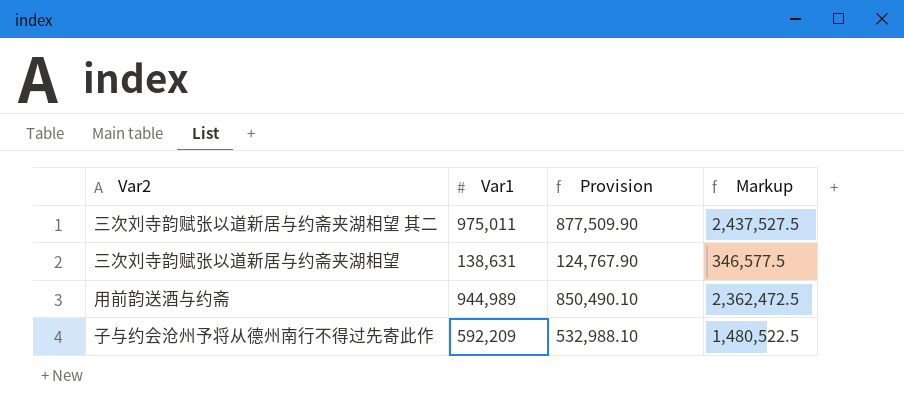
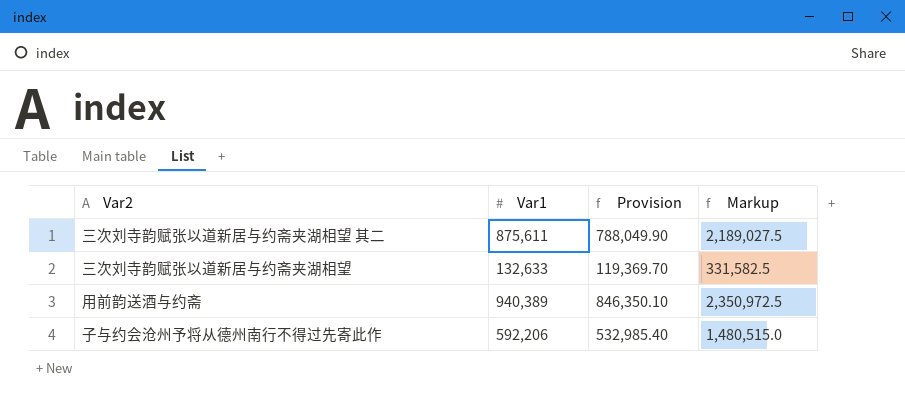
三次刘寺韵赋张以道新居与约斋夹湖相望 其二 | Var1: 975,011 -> 875,611
三次刘寺韵赋张以道新居与约斋夹湖相望 其二 | Provision: 877,509.90 -> 788,049.90
三次刘寺韵赋张以道新居与约斋夹湖相望 其二 | Markup: 2,437,527.5 -> 2,189,027.5
三次刘寺韵赋张以道新居与约斋夹湖相望 | Var1: 138,631 -> 132,633
三次刘寺韵赋张以道新居与约斋夹湖相望 | Provision: 124,767.90 -> 119,369.70
三次刘寺韵赋张以道新居与约斋夹湖相望 | Markup: 346,577.5 -> 331,582.5
用前韵送酒与约斋 | Var1: 944,989 -> 940,389
用前韵送酒与约斋 | Provision: 850,490.10 -> 846,350.10
用前韵送酒与约斋 | Markup: 2,362,472.5 -> 2,350,972.5
子与约会沧州予将从德州南行不得过先寄此作 | Var1: 592,209 -> 592,206
子与约会沧州予将从德州南行不得过先寄此作 | Provision: 532,988.10 -> 532,985.40
子与约会沧州予将从德州南行不得过先寄此作 | Markup: 1,480,522.5 -> 1,480,515.0

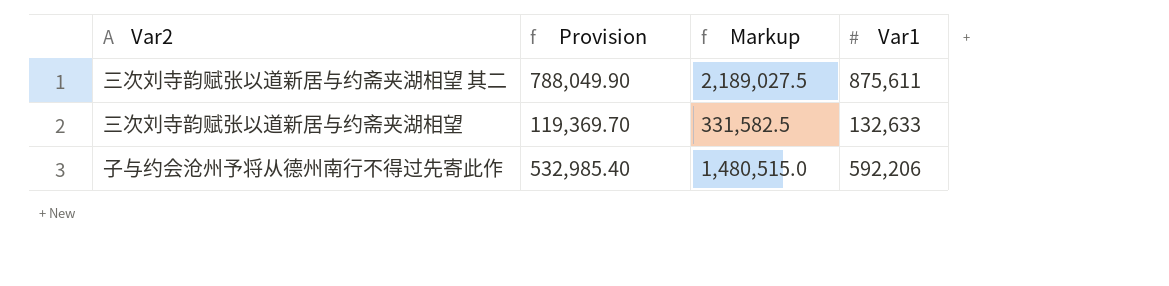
column Var1 | position: 2 -> 4
row 用前韵送酒与约斋: 940,389 | 846,350.10 | 2,350,972.5 -> none

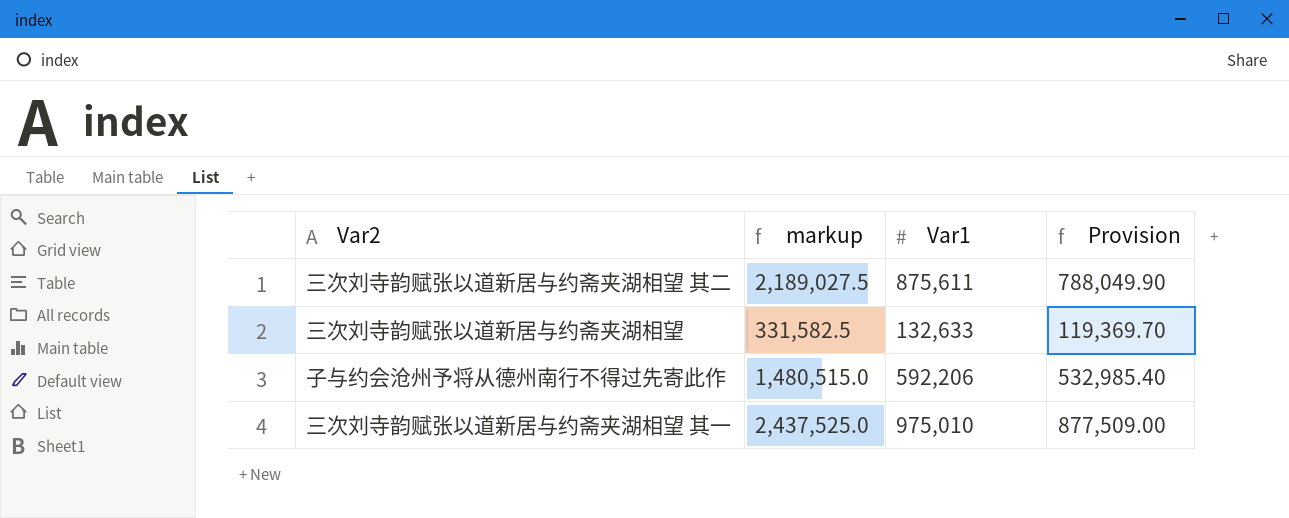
column name: Markup -> markup
column Provision | position: 2 -> 4
row 三次刘寺韵赋张以道新居与约斋夹湖相望 其一: none -> 2,437,525.0 | 975,010 | 877,509.00

